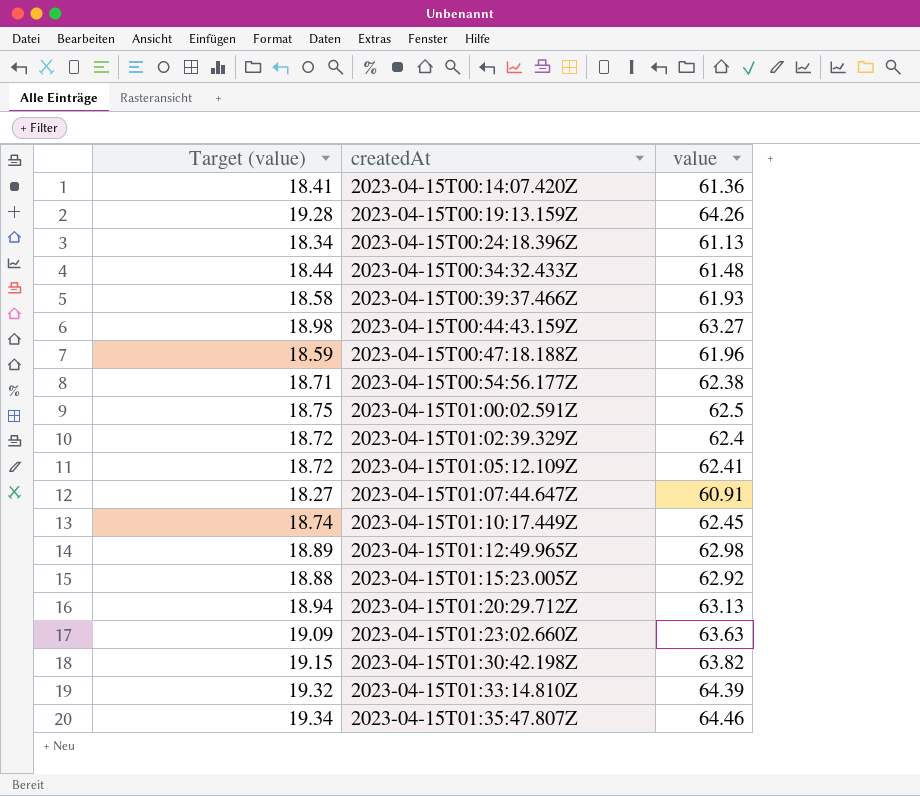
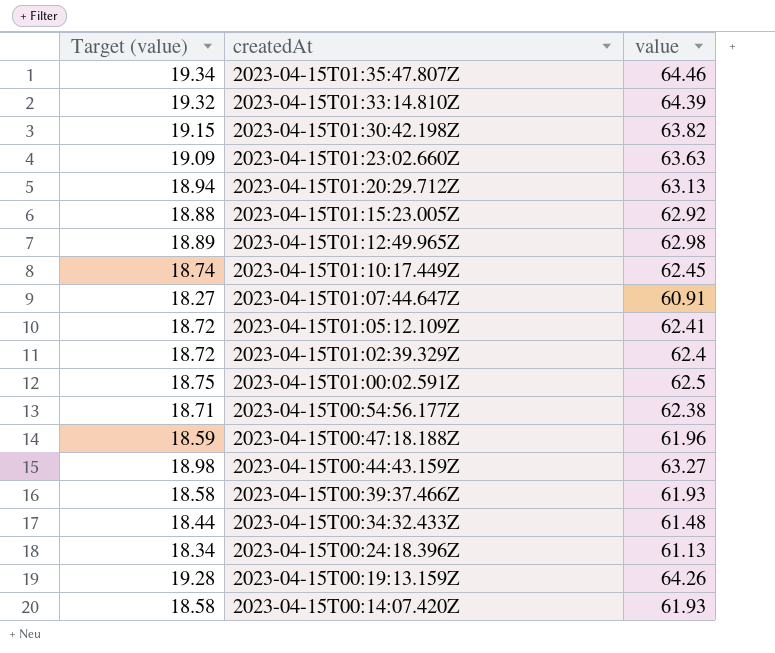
row order: createdAt ascending -> createdAt descending
2023-04-15T00:14:07.420Z | Target (value): 18.41 -> 18.58
2023-04-15T00:14:07.420Z | value: 61.36 -> 61.93

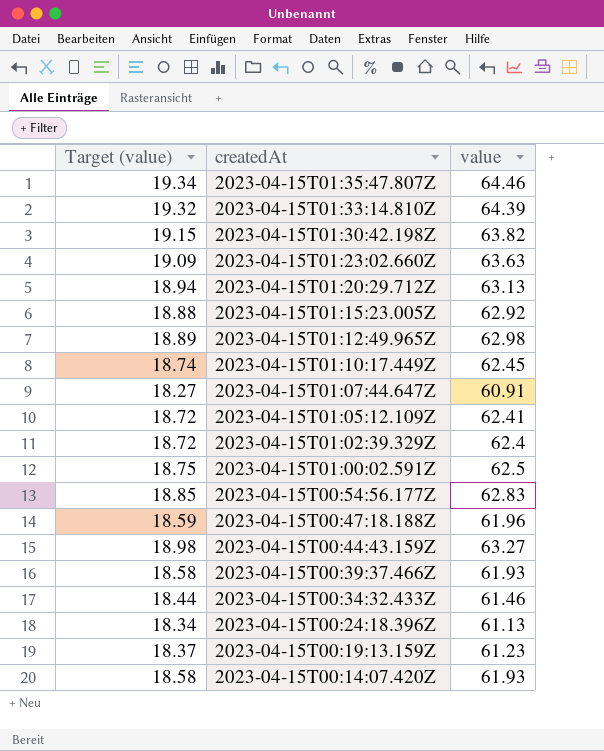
2023-04-15T00:54:56.177Z | Target (value): 18.71 -> 18.85
2023-04-15T00:54:56.177Z | value: 62.38 -> 62.83
2023-04-15T00:34:32.433Z | value: 61.48 -> 61.46
2023-04-15T00:19:13.159Z | Target (value): 19.28 -> 18.37
2023-04-15T00:19:13.159Z | value: 64.26 -> 61.23

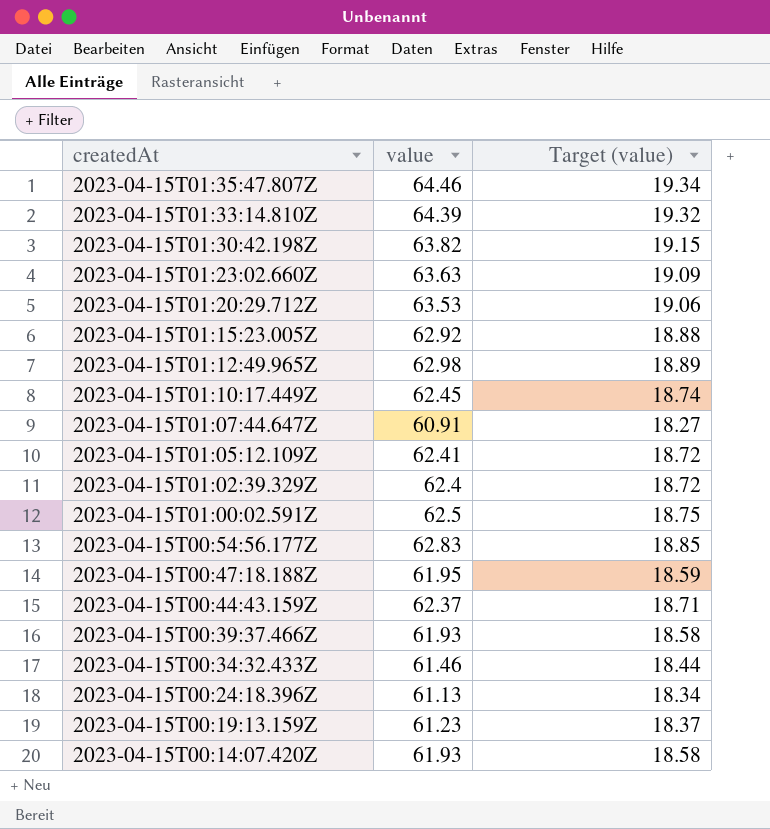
column Target (value) | position: 1 -> 3
2023-04-15T01:20:29.712Z | value: 63.13 -> 63.53
2023-04-15T01:20:29.712Z | Target (value): 18.94 -> 19.06
2023-04-15T00:47:18.188Z | value: 61.96 -> 61.95
2023-04-15T00:44:43.159Z | value: 63.27 -> 62.37
2023-04-15T00:44:43.159Z | Target (value): 18.98 -> 18.71

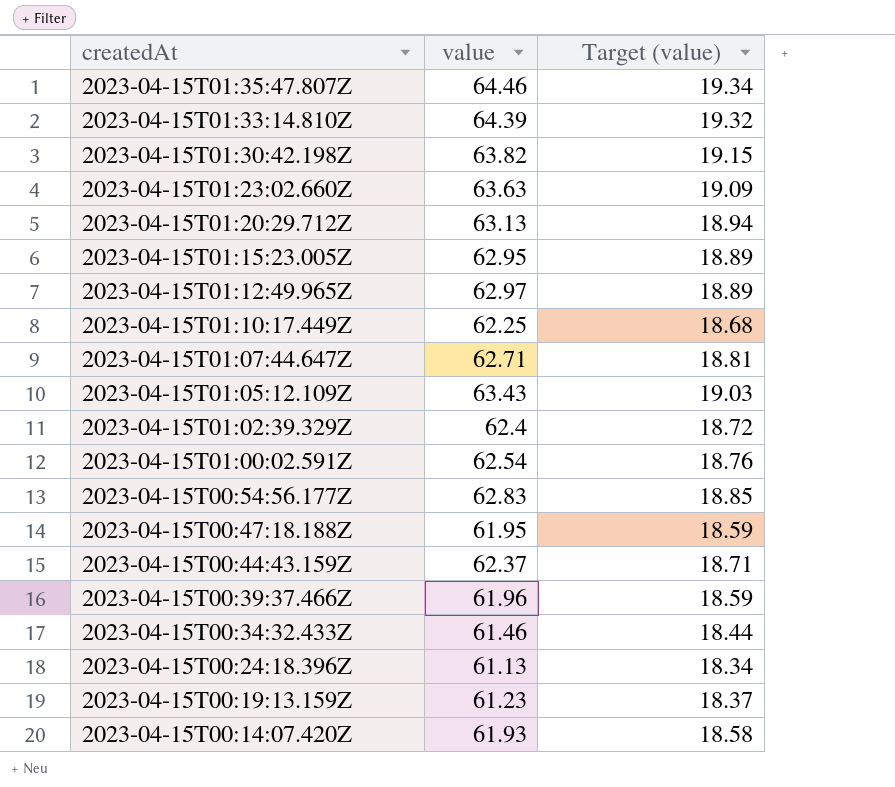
2023-04-15T01:20:29.712Z | value: 63.53 -> 63.13
2023-04-15T01:20:29.712Z | Target (value): 19.06 -> 18.94
2023-04-15T01:15:23.005Z | value: 62.92 -> 62.95
2023-04-15T01:15:23.005Z | Target (value): 18.88 -> 18.89
2023-04-15T01:12:49.965Z | value: 62.98 -> 62.97
2023-04-15T01:10:17.449Z | value: 62.45 -> 62.25
2023-04-15T01:10:17.449Z | Target (value): 18.74 -> 18.68
2023-04-15T01:07:44.647Z | value: 60.91 -> 62.71
2023-04-15T01:07:44.647Z | Target (value): 18.27 -> 18.81
2023-04-15T01:05:12.109Z | value: 62.41 -> 63.43
2023-04-15T01:05:12.109Z | Target (value): 18.72 -> 19.03
2023-04-15T01:00:02.591Z | value: 62.5 -> 62.54
2023-04-15T01:00:02.591Z | Target (value): 18.75 -> 18.76
2023-04-15T00:39:37.466Z | value: 61.93 -> 61.96
2023-04-15T00:39:37.466Z | Target (value): 18.58 -> 18.59

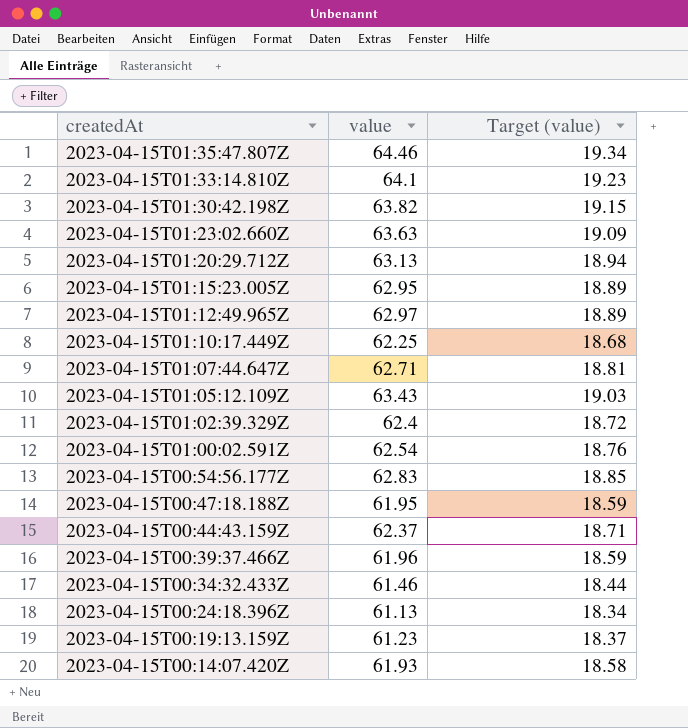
2023-04-15T01:33:14.810Z | value: 64.39 -> 64.1
2023-04-15T01:33:14.810Z | Target (value): 19.32 -> 19.23

